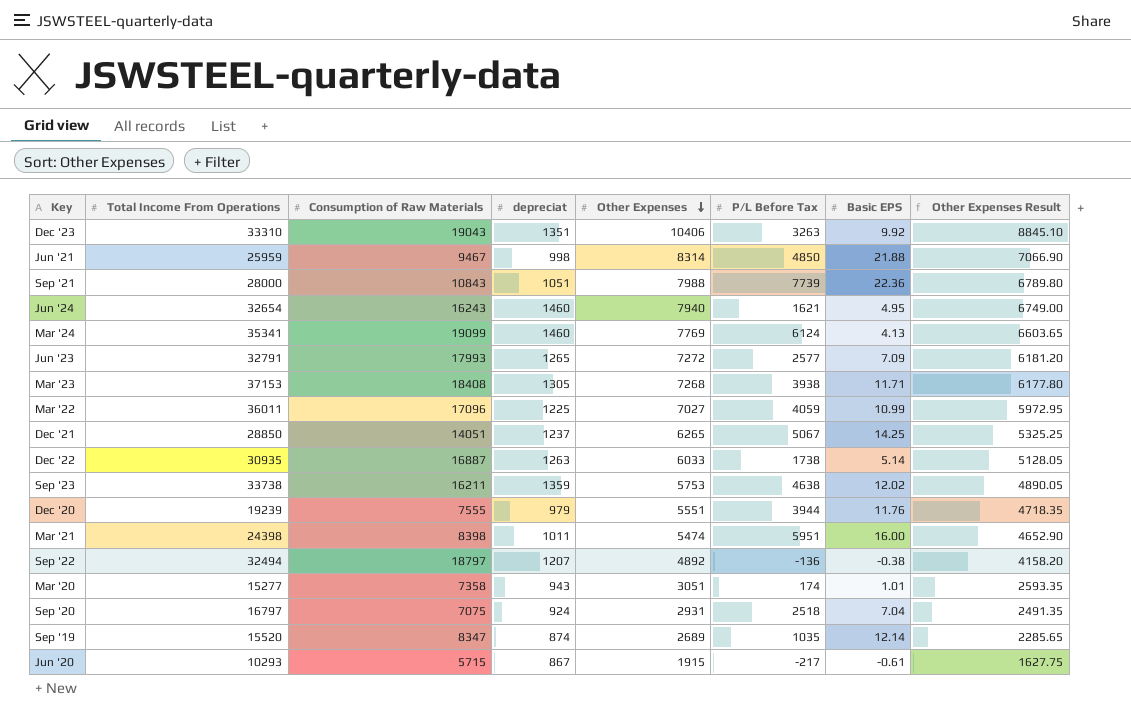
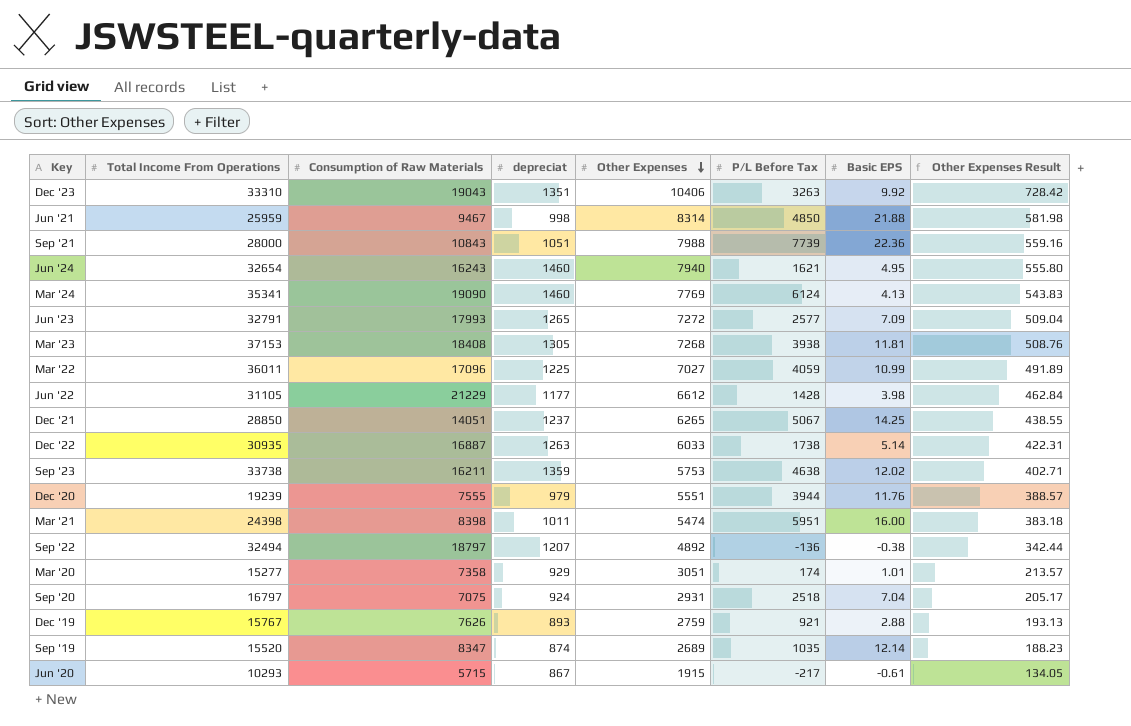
column Other Expenses Result | formula: [Other Expenses] * 0.85 -> [Other Expenses] * 0.07
Mar '24 | Consumption of Raw Materials: 19099 -> 19090
Mar '23 | Basic EPS: 11.71 -> 11.81
row Jun '22: none -> 31105 | 21229 | 1177 | 6612 | 1428 | 3.98 | 462.84
Mar '20 | depreciat: 943 -> 929
row Dec '19: none -> 15767 | 7626 | 893 | 2759 | 921 | 2.88 | 193.13

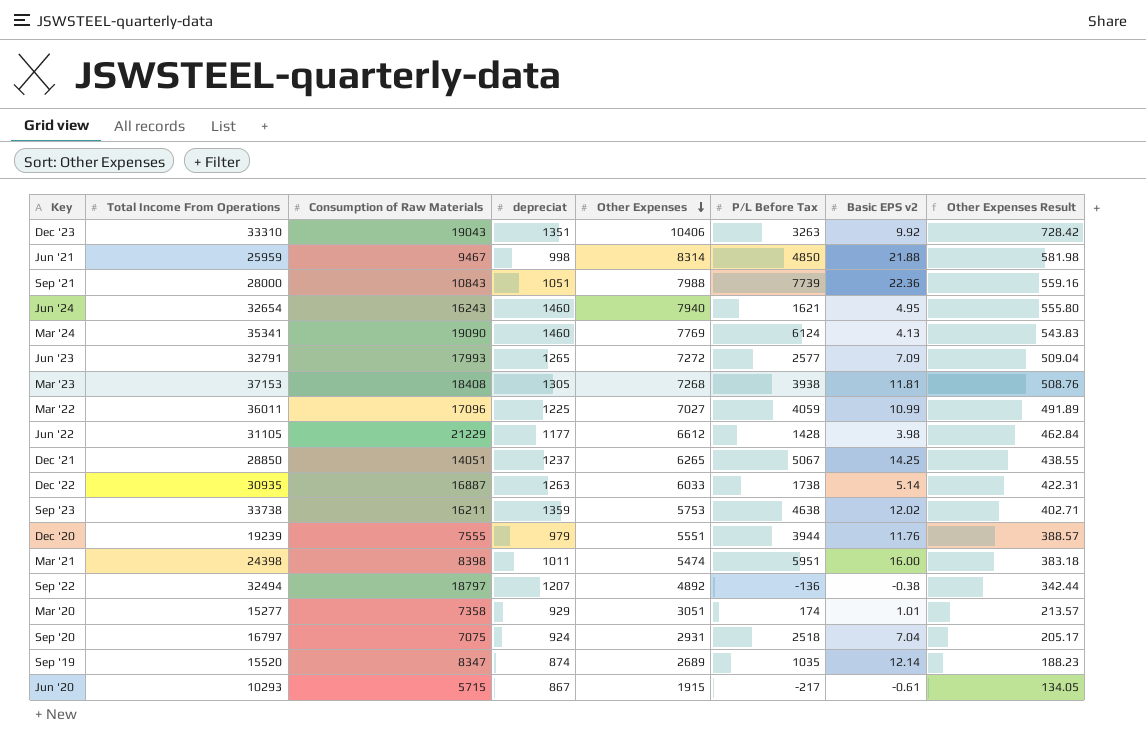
column name: Basic EPS -> Basic EPS v2
row Dec '19: 15767 | 7626 | 893 | 2759 | 921 | 2.88 | 193.13 -> none

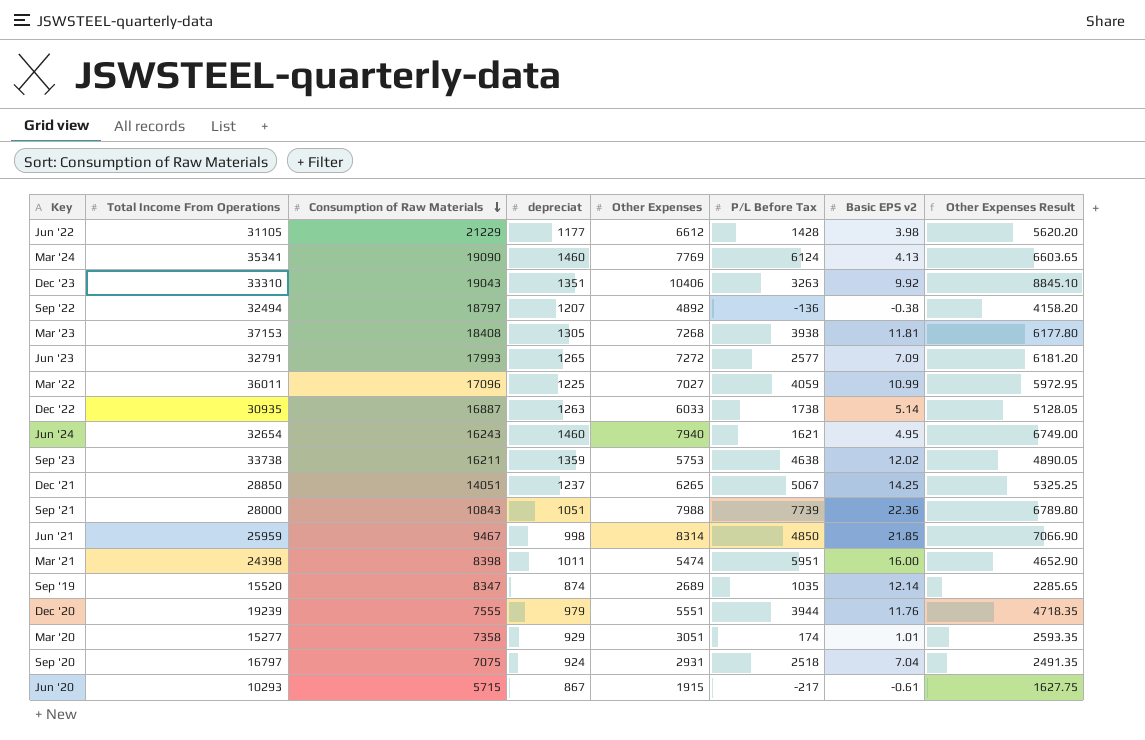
row order: Other Expenses descending -> Consumption of Raw Materials descending
column Other Expenses Result | formula: [Other Expenses] * 0.07 -> [Other Expenses] * 0.85
Jun '21 | Basic EPS v2: 21.88 -> 21.85

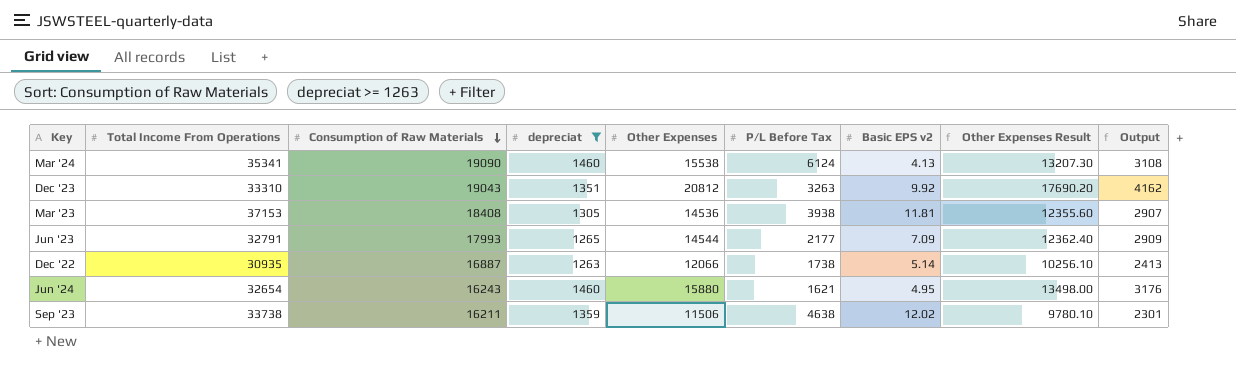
filter: none -> depreciat >= 1263
column Output | formula: none -> [Other Expenses] * 0.2
Mar '24 | Other Expenses: 7769 -> 15538
Mar '24 | Other Expenses Result: 6603.65 -> 13207.30
Dec '23 | Other Expenses: 10406 -> 20812
Dec '23 | Other Expenses Result: 8845.10 -> 17690.20
Mar '23 | Other Expenses: 7268 -> 14536
Mar '23 | Other Expenses Result: 6177.80 -> 12355.60
Jun '23 | Other Expenses: 7272 -> 14544
Jun '23 | P/L Before Tax: 2577 -> 2177
Jun '23 | Other Expenses Result: 6181.20 -> 12362.40
Dec '22 | Other Expenses: 6033 -> 12066
Dec '22 | Other Expenses Result: 5128.05 -> 10256.10
Jun '24 | Other Expenses: 7940 -> 15880
Jun '24 | Other Expenses Result: 6749.00 -> 13498.00
Sep '23 | Other Expenses: 5753 -> 11506
Sep '23 | Other Expenses Result: 4890.05 -> 9780.10

